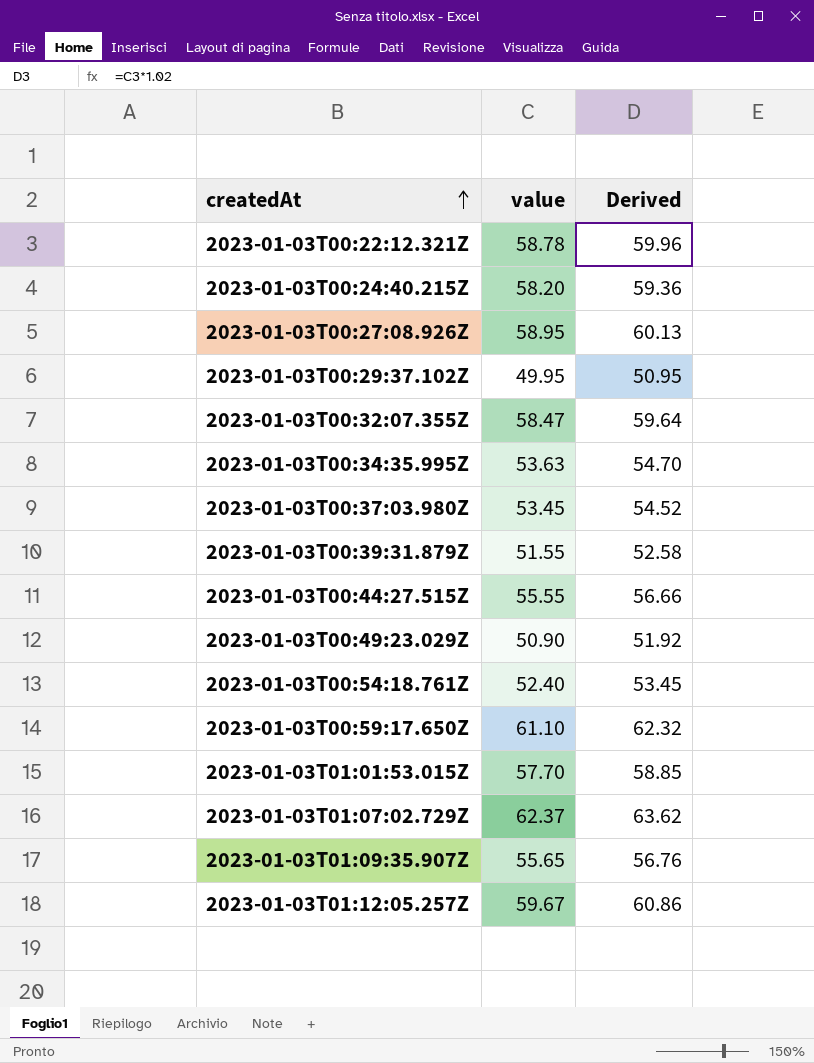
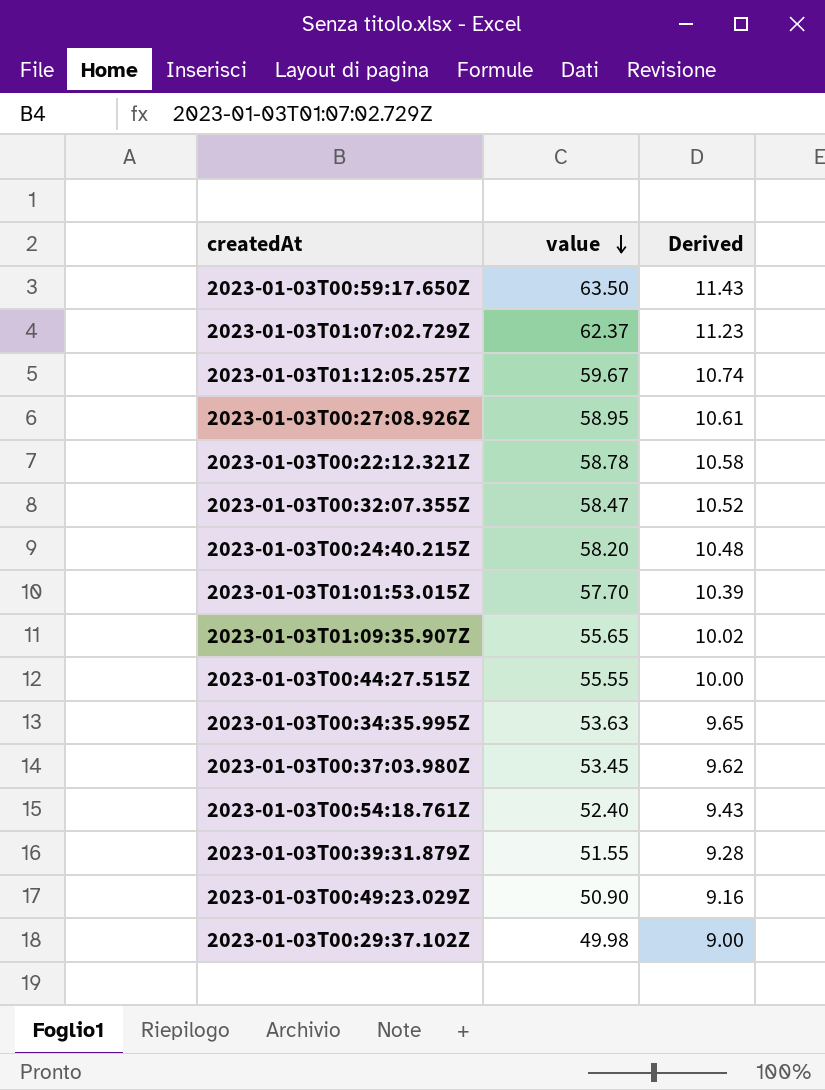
row order: createdAt ascending -> value descending
column Derived | formula: [value] * 1.02 -> [value] * 0.18
2023-01-03T00:59:17.650Z | value: 61.10 -> 63.50
2023-01-03T00:29:37.102Z | value: 49.95 -> 49.98

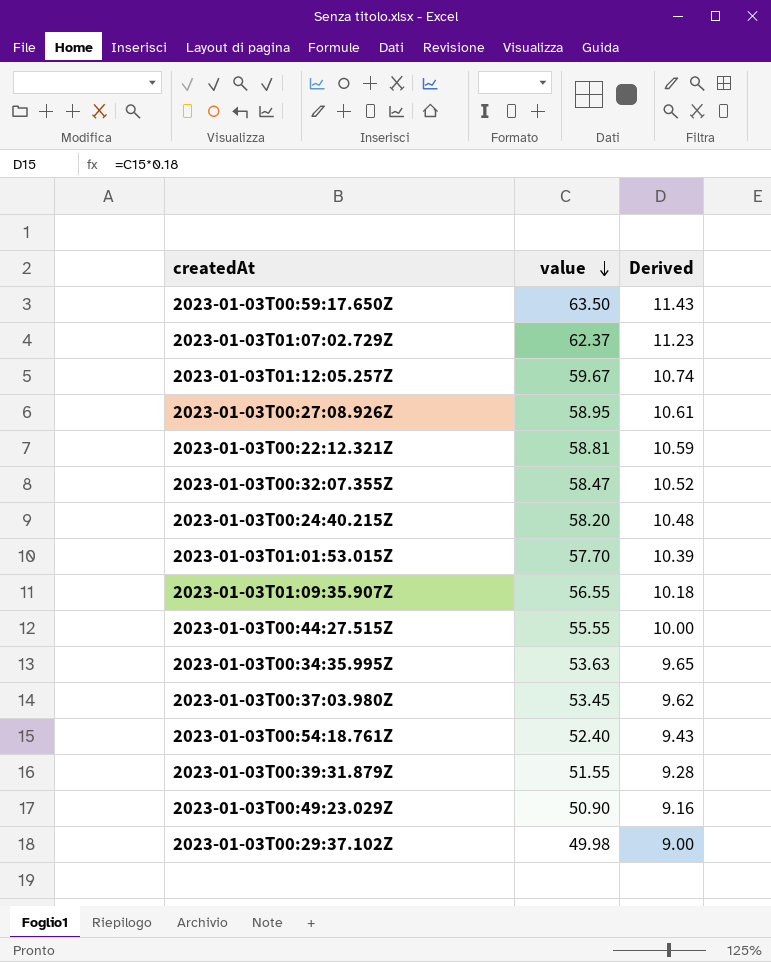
2023-01-03T00:22:12.321Z | value: 58.78 -> 58.81
2023-01-03T00:22:12.321Z | Derived: 10.58 -> 10.59
2023-01-03T01:09:35.907Z | value: 55.65 -> 56.55
2023-01-03T01:09:35.907Z | Derived: 10.02 -> 10.18

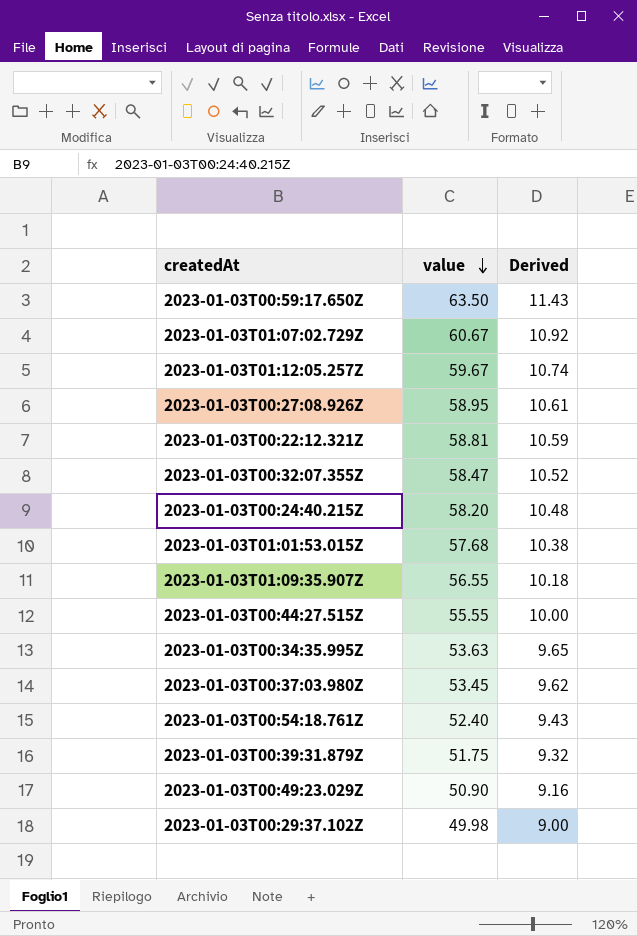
2023-01-03T01:07:02.729Z | value: 62.37 -> 60.67
2023-01-03T01:07:02.729Z | Derived: 11.23 -> 10.92
2023-01-03T01:01:53.015Z | value: 57.70 -> 57.68
2023-01-03T01:01:53.015Z | Derived: 10.39 -> 10.38
2023-01-03T00:39:31.879Z | value: 51.55 -> 51.75
2023-01-03T00:39:31.879Z | Derived: 9.28 -> 9.32

